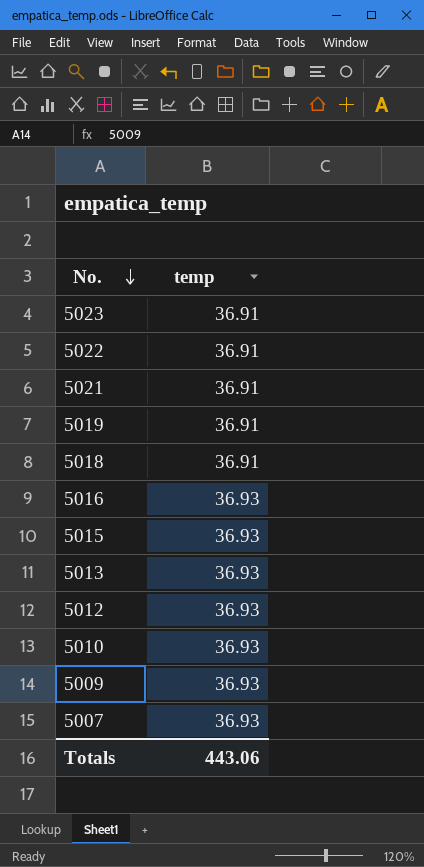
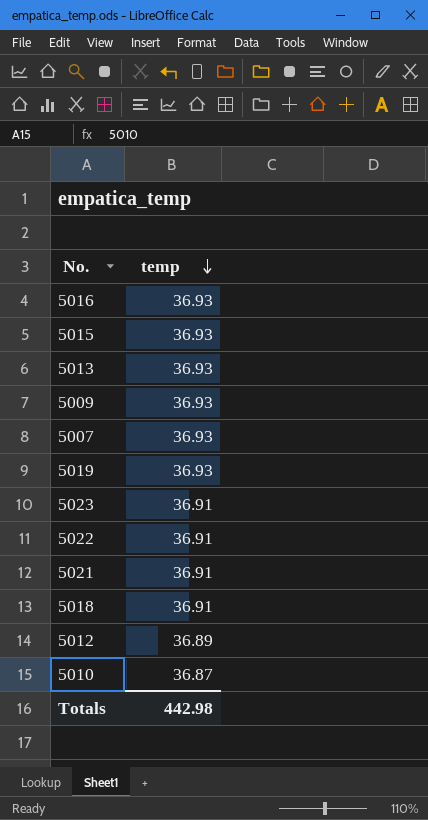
row order: No. descending -> temp descending
5019 | temp: 36.91 -> 36.93
5012 | temp: 36.93 -> 36.89
5010 | temp: 36.93 -> 36.87
Totals | temp: 443.06 -> 442.98

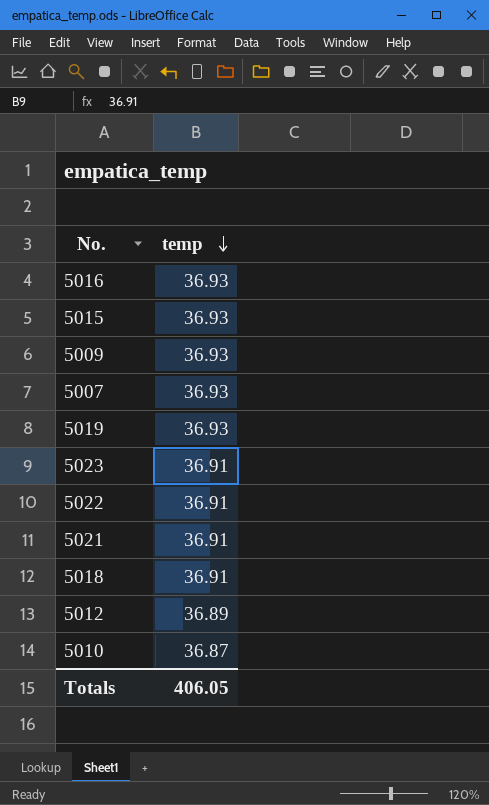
row 5013: 36.93 -> none
Totals | temp: 442.98 -> 406.05

